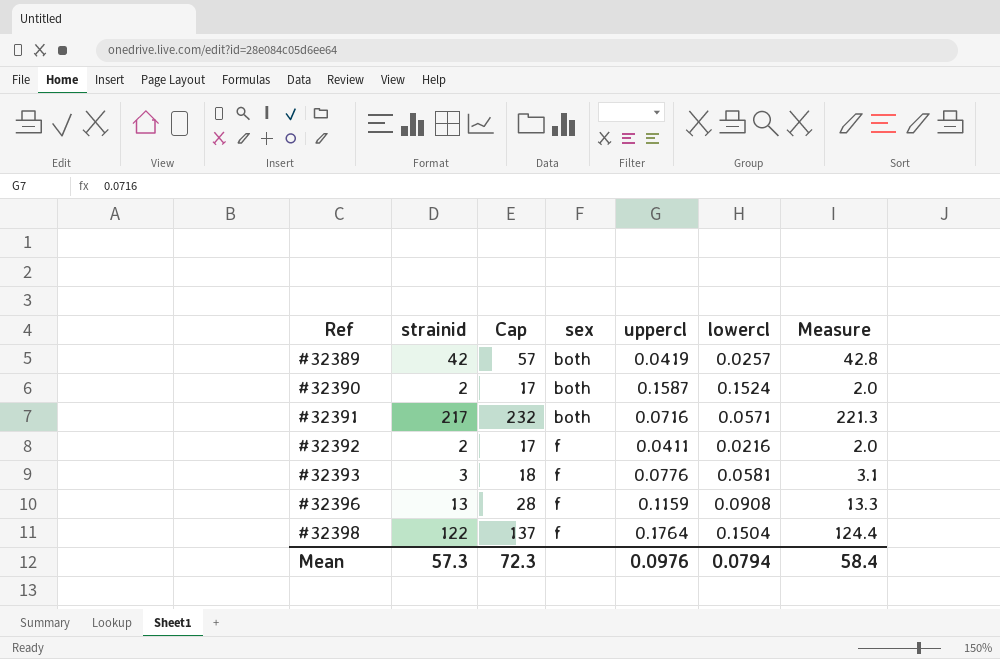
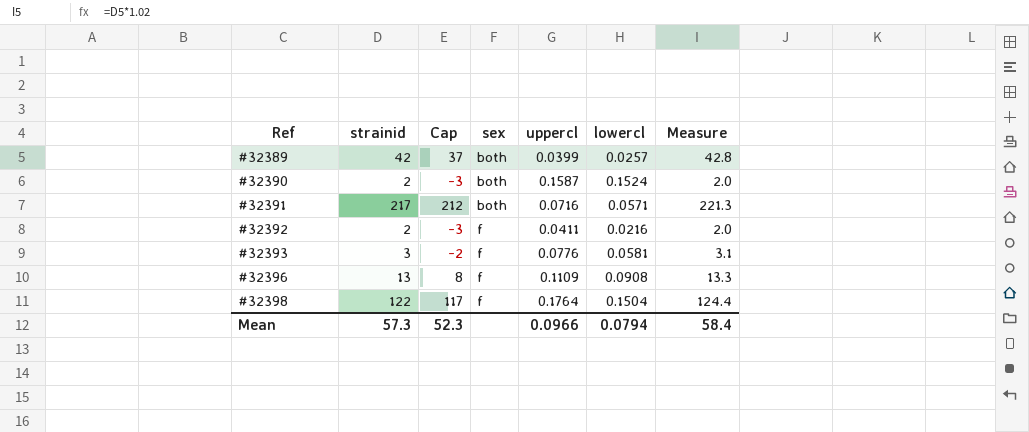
column Cap | formula: [strainid] + 15 -> [strainid] - 5
#32389 | uppercl: 0.0419 -> 0.0399
#32396 | uppercl: 0.1159 -> 0.1109
Mean | Cap: 72.3 -> 52.3
Mean | uppercl: 0.0976 -> 0.0966

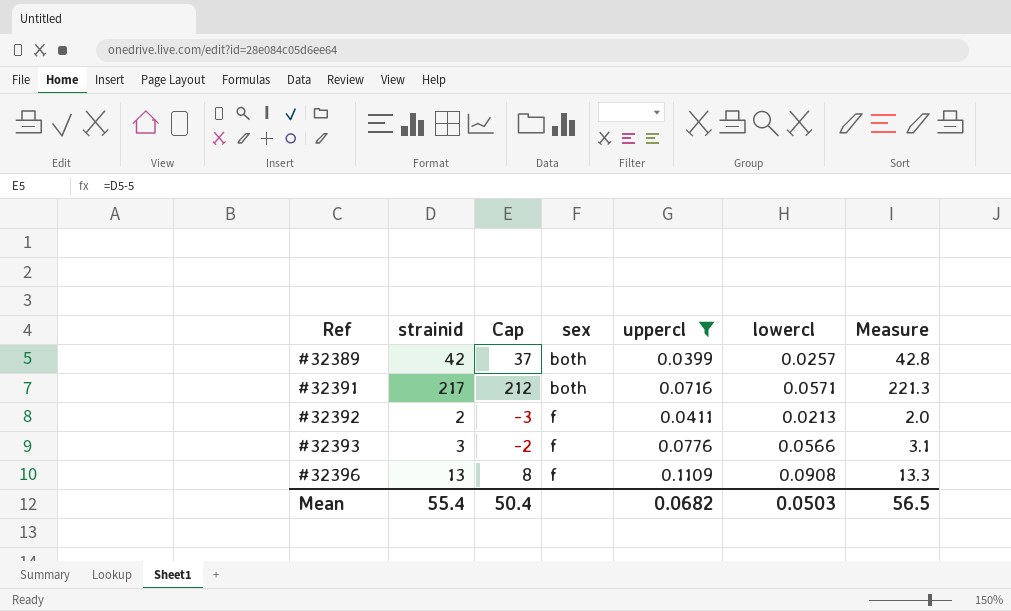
filter: none -> uppercl <= 0.1109
#32392 | lowercl: 0.0216 -> 0.0213
#32393 | lowercl: 0.0581 -> 0.0566
Mean | strainid: 57.3 -> 55.4
Mean | Cap: 52.3 -> 50.4
Mean | uppercl: 0.0966 -> 0.0682
Mean | lowercl: 0.0794 -> 0.0503
Mean | Measure: 58.4 -> 56.5

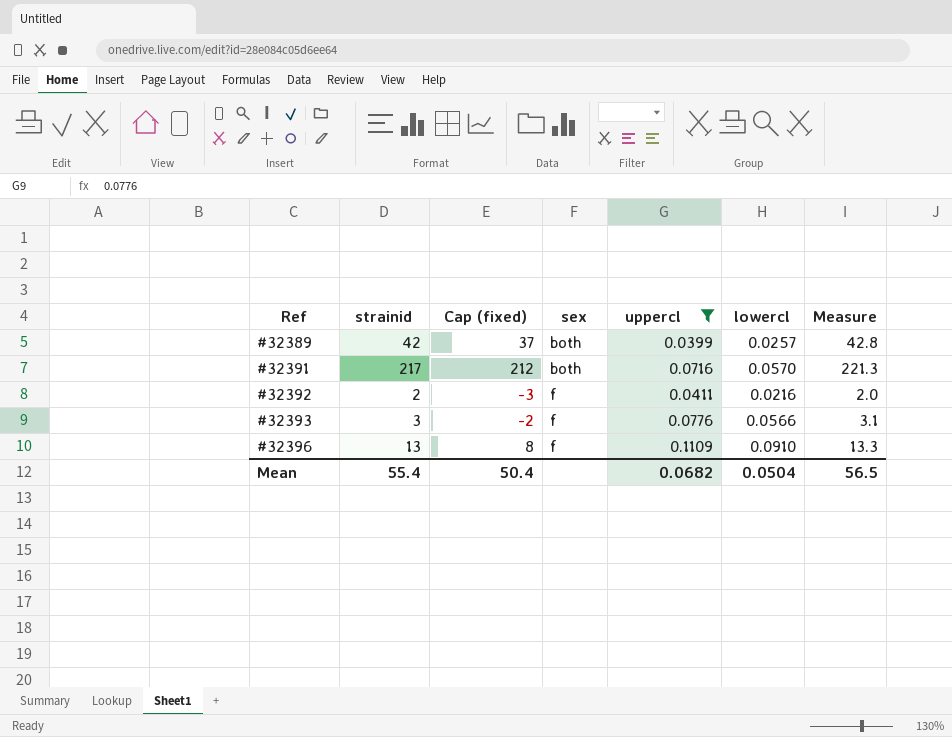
column name: Cap -> Cap (fixed)
#32391 | lowercl: 0.0571 -> 0.0570
#32392 | lowercl: 0.0213 -> 0.0216
#32396 | lowercl: 0.0908 -> 0.0910
Mean | lowercl: 0.0503 -> 0.0504

